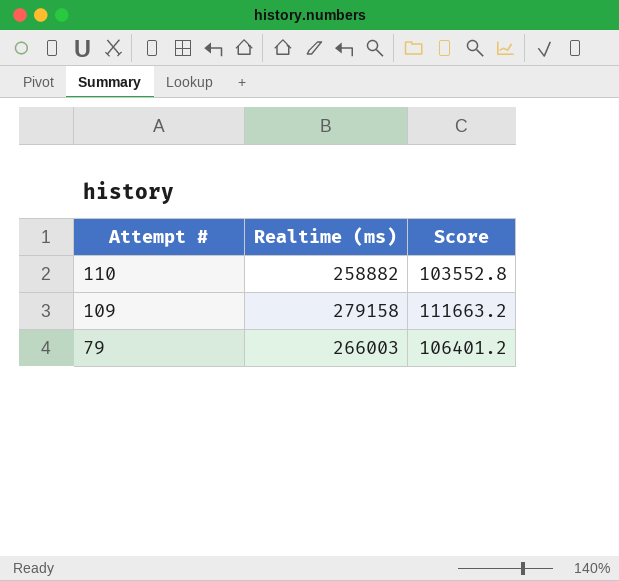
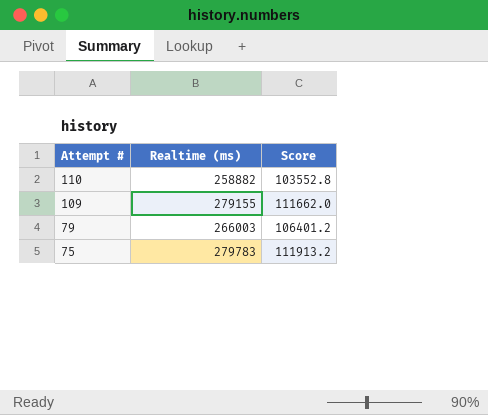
109 | Realtime (ms): 279158 -> 279155
109 | Score: 111663.2 -> 111662.0
row 75: none -> 279783 | 111913.2

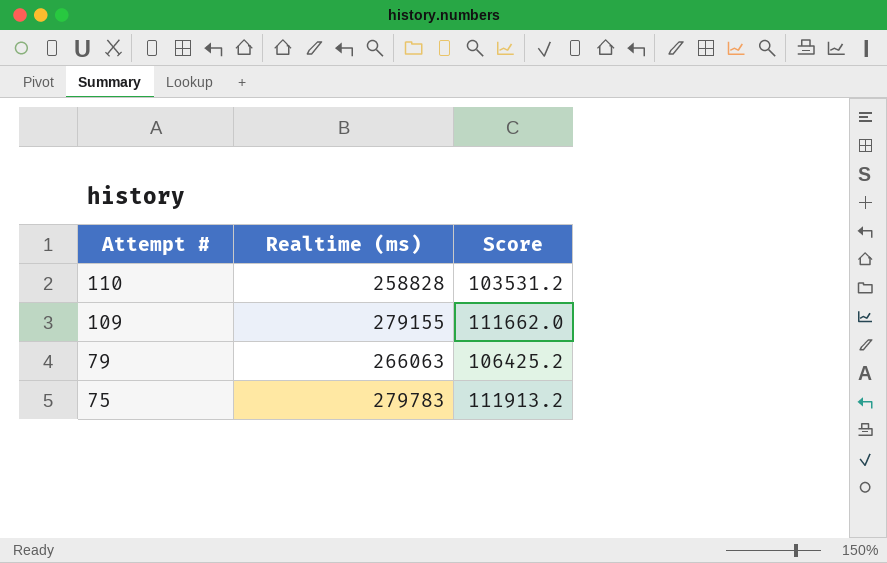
110 | Realtime (ms): 258882 -> 258828
110 | Score: 103552.8 -> 103531.2
79 | Realtime (ms): 266003 -> 266063
79 | Score: 106401.2 -> 106425.2

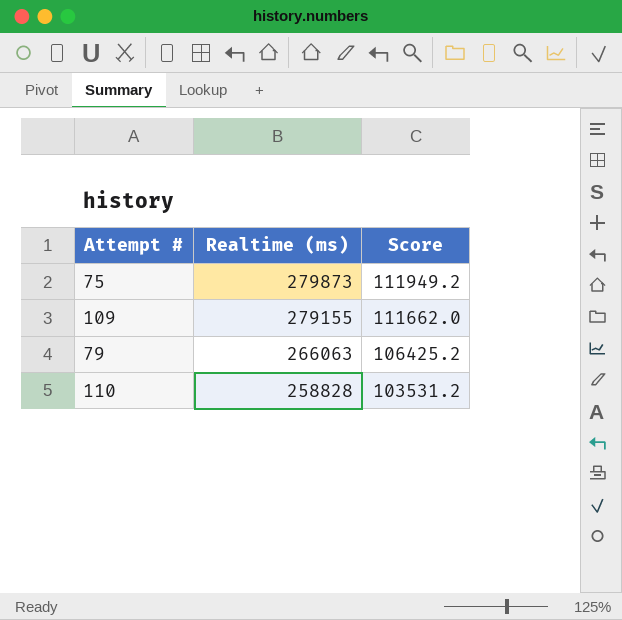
row order: Attempt # descending -> Realtime (ms) descending
75 | Realtime (ms): 279783 -> 279873
75 | Score: 111913.2 -> 111949.2

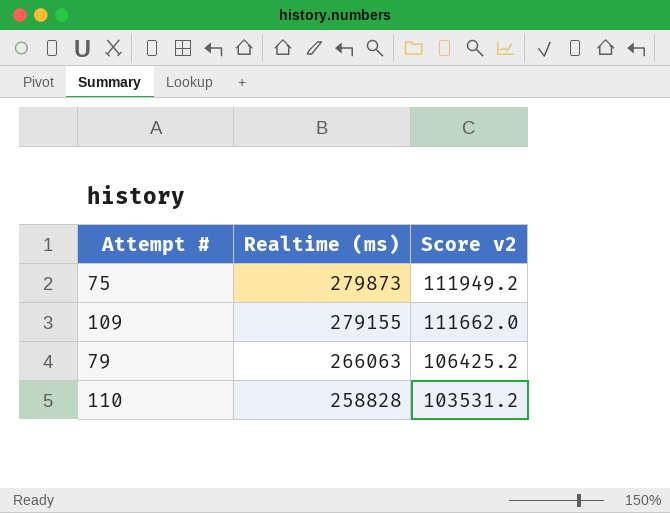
column name: Score -> Score v2

